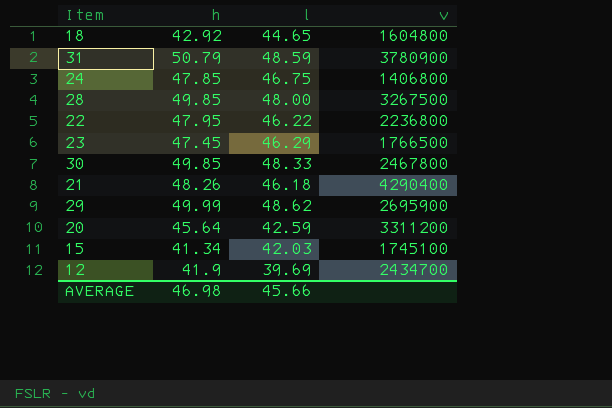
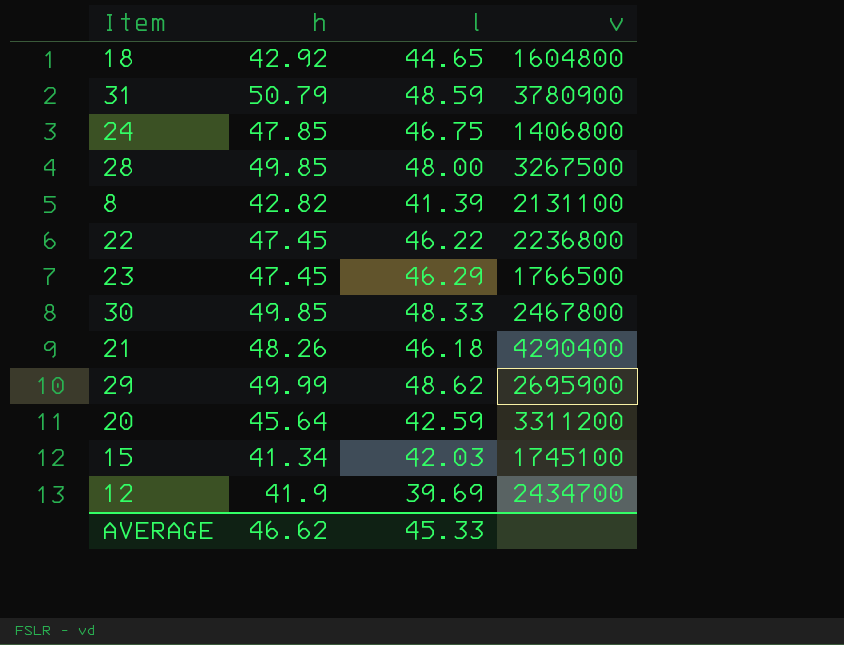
row 8: none -> 42.82 | 41.39 | 2131100
22 | h: 47.95 -> 47.45
AVERAGE | h: 46.98 -> 46.62
AVERAGE | l: 45.66 -> 45.33

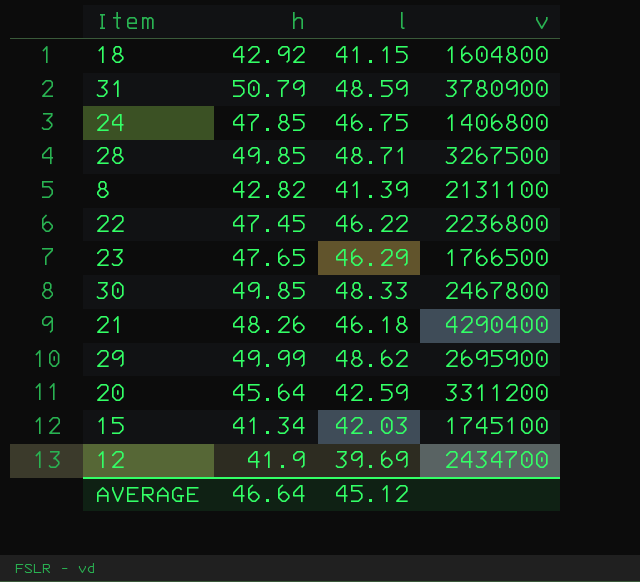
18 | l: 44.65 -> 41.15
28 | l: 48.00 -> 48.71
23 | h: 47.45 -> 47.65
AVERAGE | h: 46.62 -> 46.64
AVERAGE | l: 45.33 -> 45.12

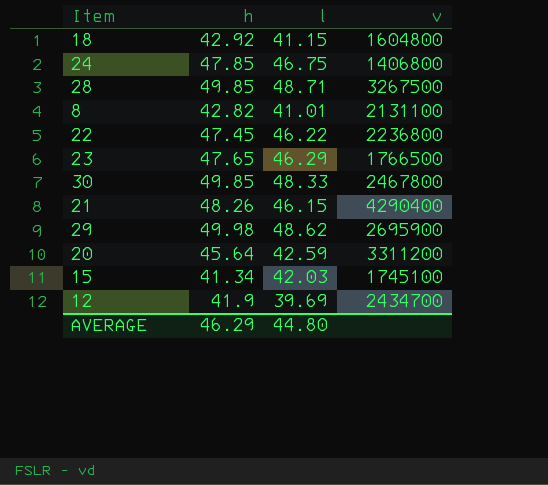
row 31: 50.79 | 48.59 | 3780900 -> none
8 | l: 41.39 -> 41.01
21 | l: 46.18 -> 46.15
29 | h: 49.99 -> 49.98
AVERAGE | h: 46.64 -> 46.29
AVERAGE | l: 45.12 -> 44.80

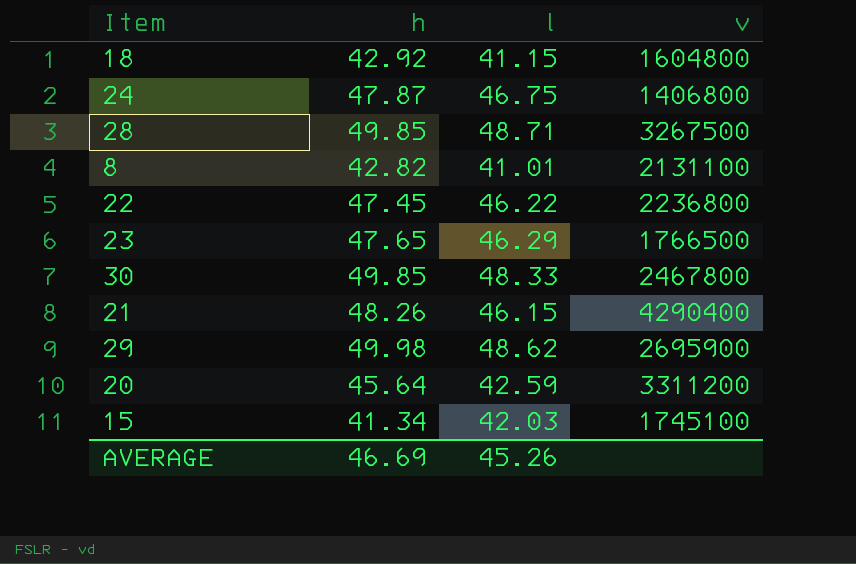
row 12: 41.9 | 39.69 | 2434700 -> none
24 | h: 47.85 -> 47.87
AVERAGE | h: 46.29 -> 46.69
AVERAGE | l: 44.80 -> 45.26

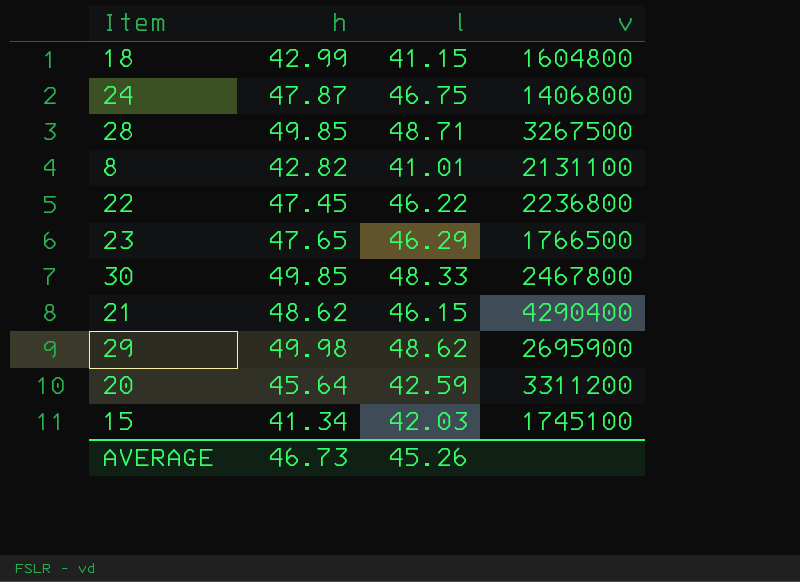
18 | h: 42.92 -> 42.99
21 | h: 48.26 -> 48.62
AVERAGE | h: 46.69 -> 46.73

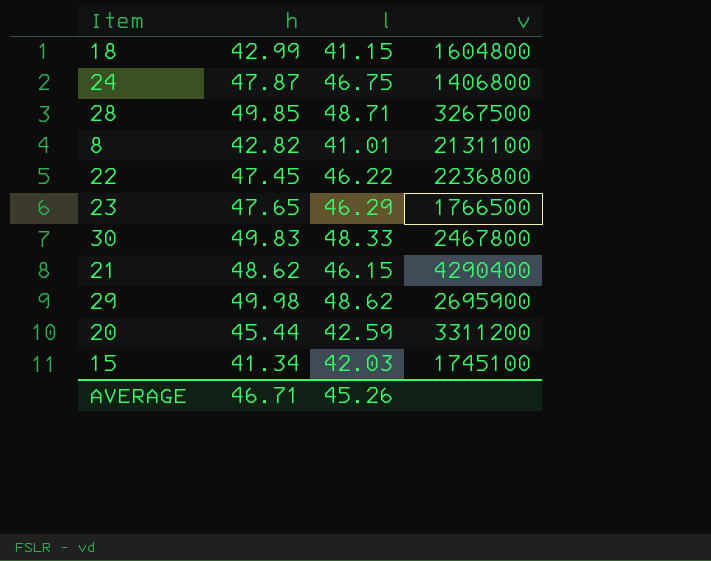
30 | h: 49.85 -> 49.83
20 | h: 45.64 -> 45.44
AVERAGE | h: 46.73 -> 46.71

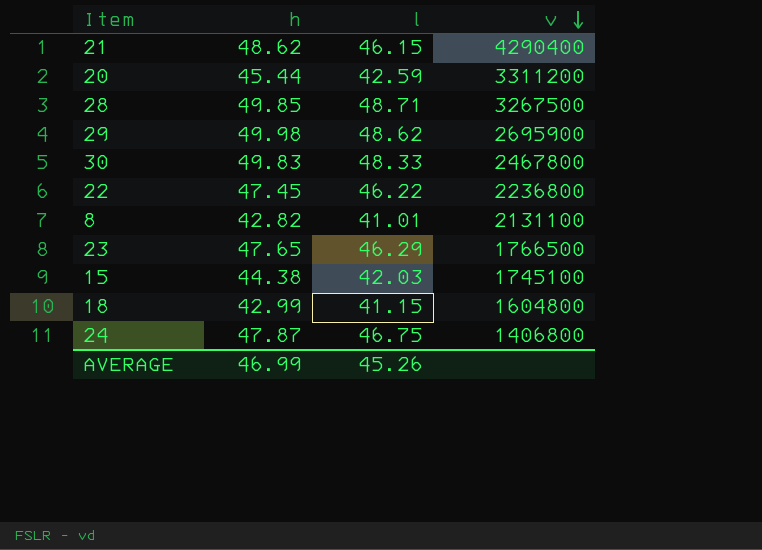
row order: none -> v descending
15 | h: 41.34 -> 44.38
AVERAGE | h: 46.71 -> 46.99

